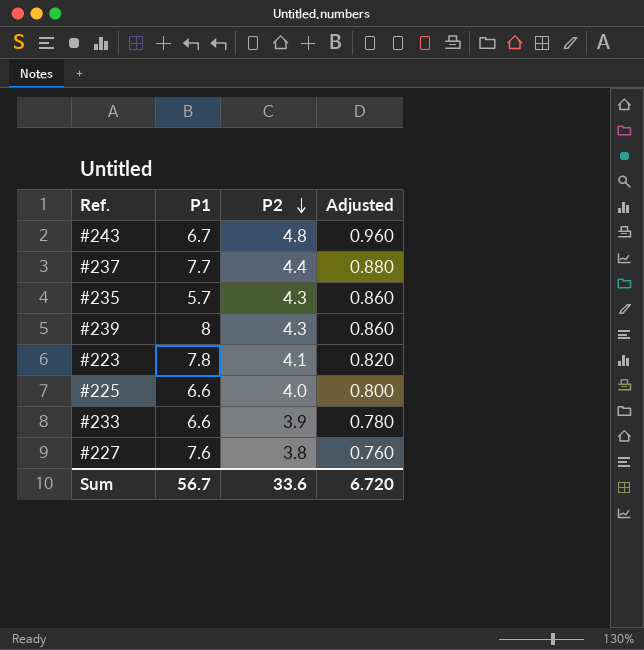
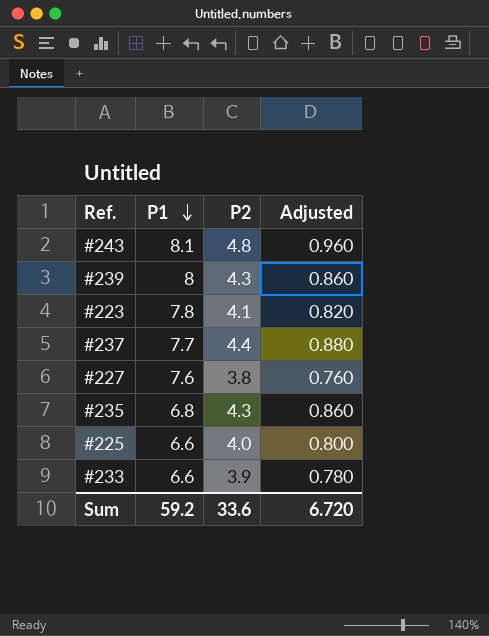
row order: P2 descending -> P1 descending
#243 | P1: 6.7 -> 8.1
#235 | P1: 5.7 -> 6.8
Sum | P1: 56.7 -> 59.2

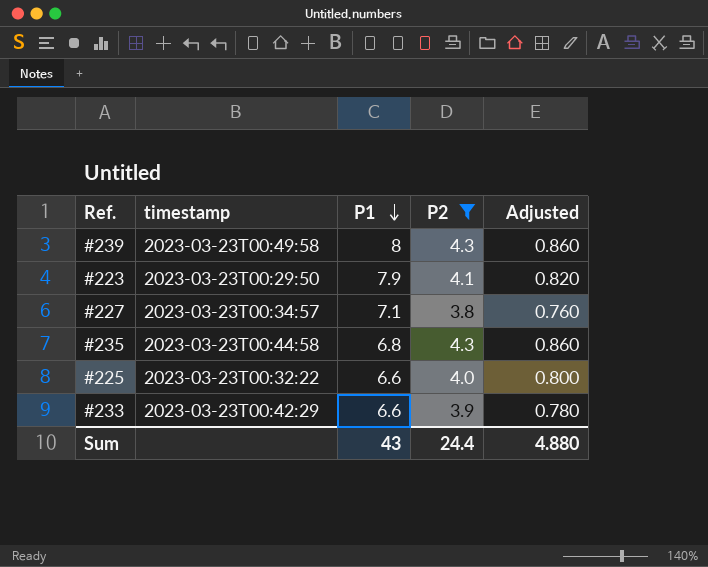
filter: none -> P2 <= 4.3
column timestamp | position: none -> 2
#223 | P1: 7.8 -> 7.9
#227 | P1: 7.6 -> 7.1
Sum | P1: 59.2 -> 43
Sum | P2: 33.6 -> 24.4
Sum | Adjusted: 6.720 -> 4.880

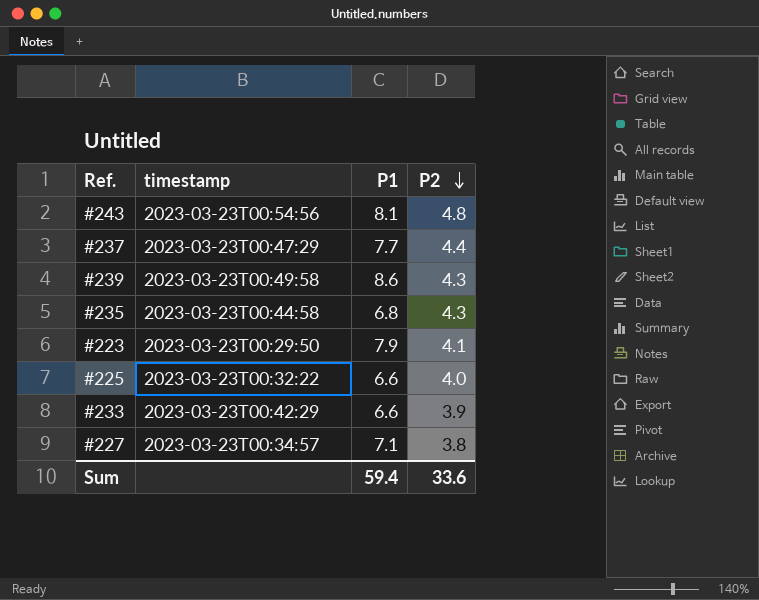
filter: P2 <= 4.3 -> none
row order: P1 descending -> P2 descending
column Adjusted | formula: [P2] * 0.2 -> none
#239 | P1: 8 -> 8.6
Sum | P1: 43 -> 59.4
Sum | P2: 24.4 -> 33.6

